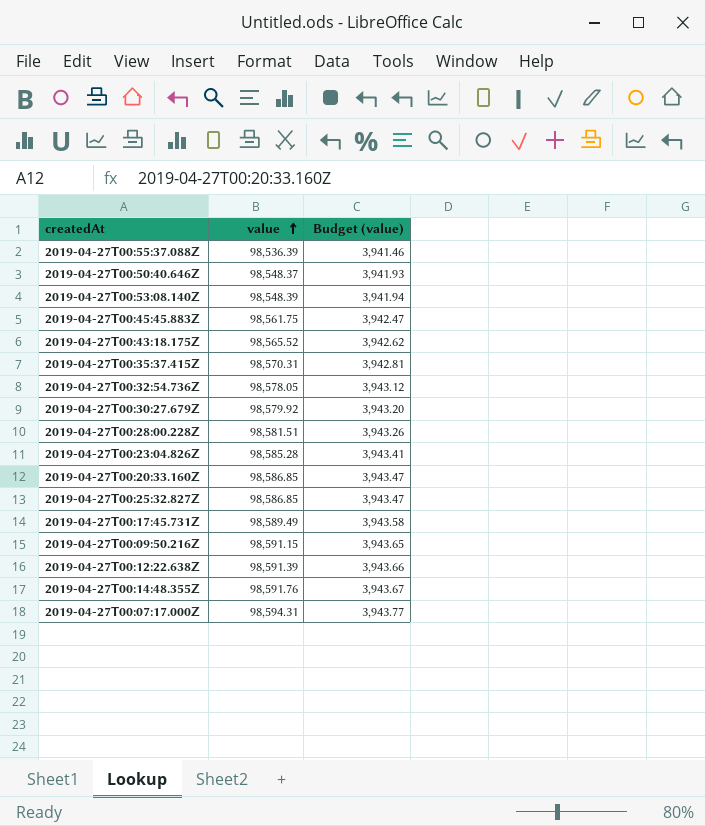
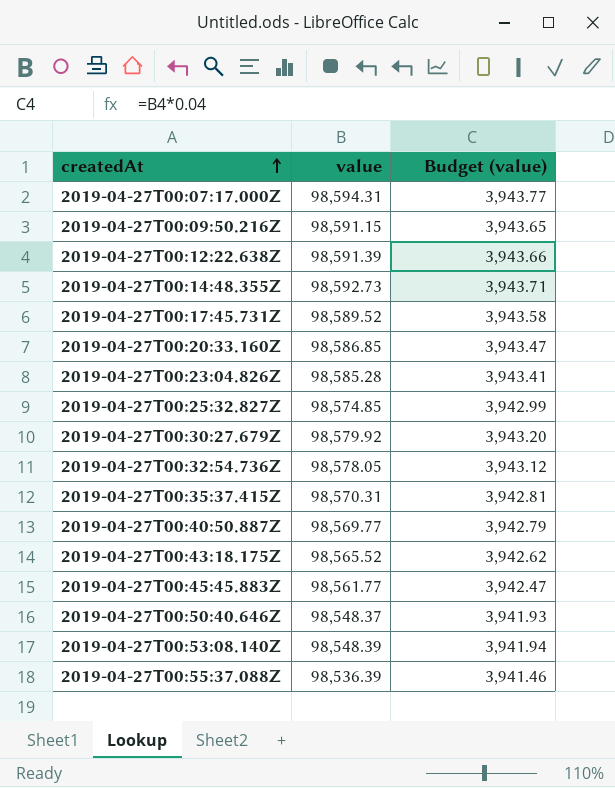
row order: value ascending -> createdAt ascending
row 2019-04-27T00:28:00.228Z: 98,581.51 | 3,943.26 -> none
2019-04-27T00:14:48.355Z | value: 98,591.76 -> 98,592.73
2019-04-27T00:14:48.355Z | Budget (value): 3,943.67 -> 3,943.71
2019-04-27T00:17:45.731Z | value: 98,589.49 -> 98,589.52
2019-04-27T00:25:32.827Z | value: 98,586.85 -> 98,574.85
2019-04-27T00:25:32.827Z | Budget (value): 3,943.47 -> 3,942.99
row 2019-04-27T00:40:50.887Z: none -> 98,569.77 | 3,942.79
2019-04-27T00:45:45.883Z | value: 98,561.75 -> 98,561.77

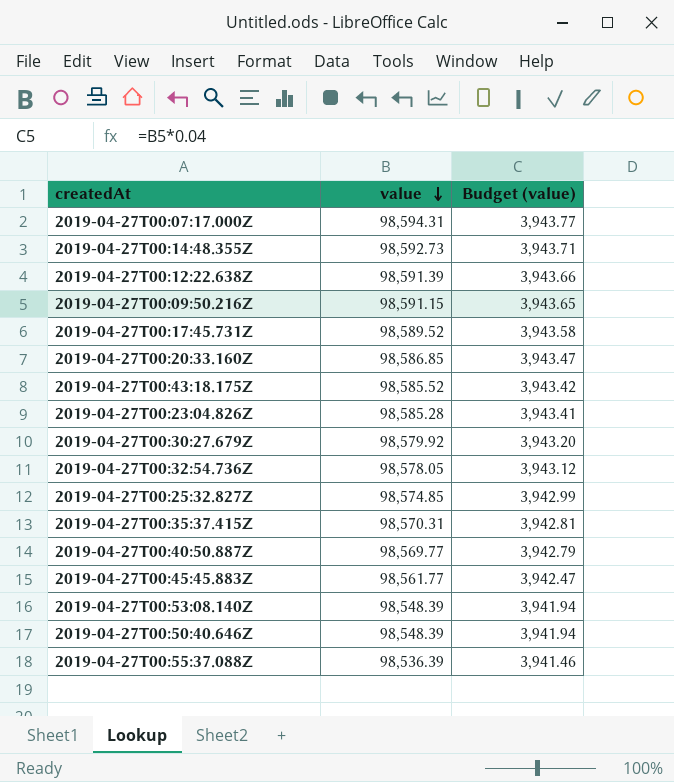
row order: createdAt ascending -> value descending
2019-04-27T00:43:18.175Z | value: 98,565.52 -> 98,585.52
2019-04-27T00:43:18.175Z | Budget (value): 3,942.62 -> 3,943.42
2019-04-27T00:50:40.646Z | value: 98,548.37 -> 98,548.39
2019-04-27T00:50:40.646Z | Budget (value): 3,941.93 -> 3,941.94

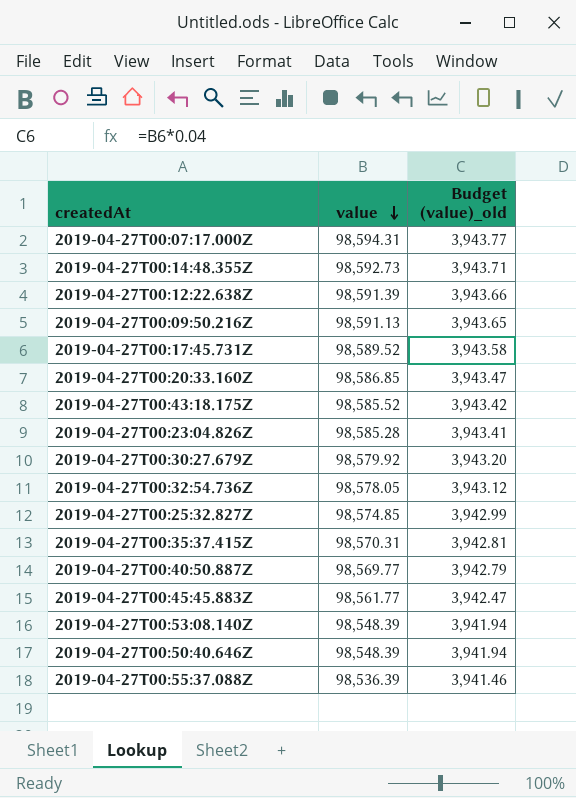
column name: Budget (value) -> Budget (value)_old
2019-04-27T00:09:50.216Z | value: 98,591.15 -> 98,591.13

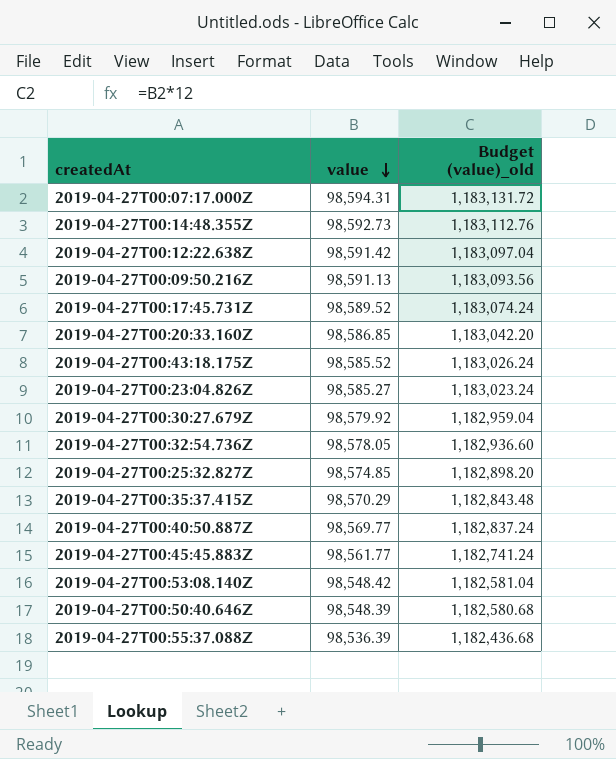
column Budget (value)_old | formula: [value] * 0.04 -> [value] * 12
2019-04-27T00:12:22.638Z | value: 98,591.39 -> 98,591.42
2019-04-27T00:23:04.826Z | value: 98,585.28 -> 98,585.27
2019-04-27T00:35:37.415Z | value: 98,570.31 -> 98,570.29
2019-04-27T00:53:08.140Z | value: 98,548.39 -> 98,548.42

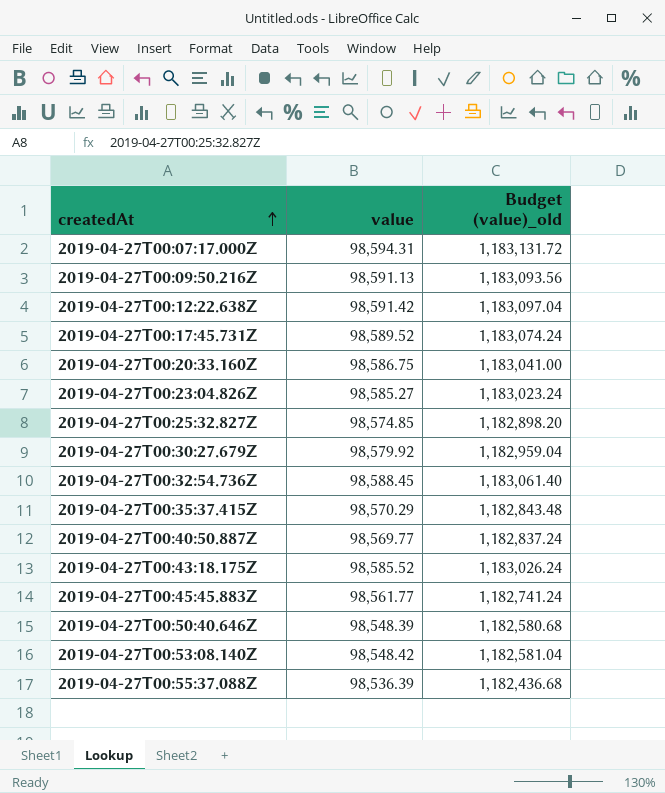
row order: value descending -> createdAt ascending
row 2019-04-27T00:14:48.355Z: 98,592.73 | 1,183,112.76 -> none
2019-04-27T00:20:33.160Z | value: 98,586.85 -> 98,586.75
2019-04-27T00:20:33.160Z | Budget (value)_old: 1,183,042.20 -> 1,183,041.00
2019-04-27T00:32:54.736Z | value: 98,578.05 -> 98,588.45
2019-04-27T00:32:54.736Z | Budget (value)_old: 1,182,936.60 -> 1,183,061.40

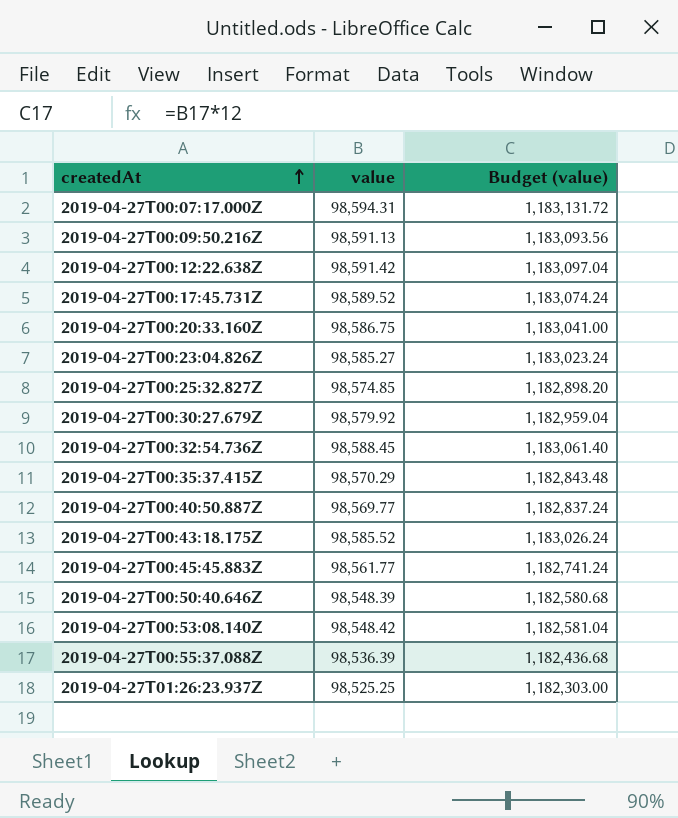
column name: Budget (value)_old -> Budget (value)
row 2019-04-27T01:26:23.937Z: none -> 98,525.25 | 1,182,303.00

